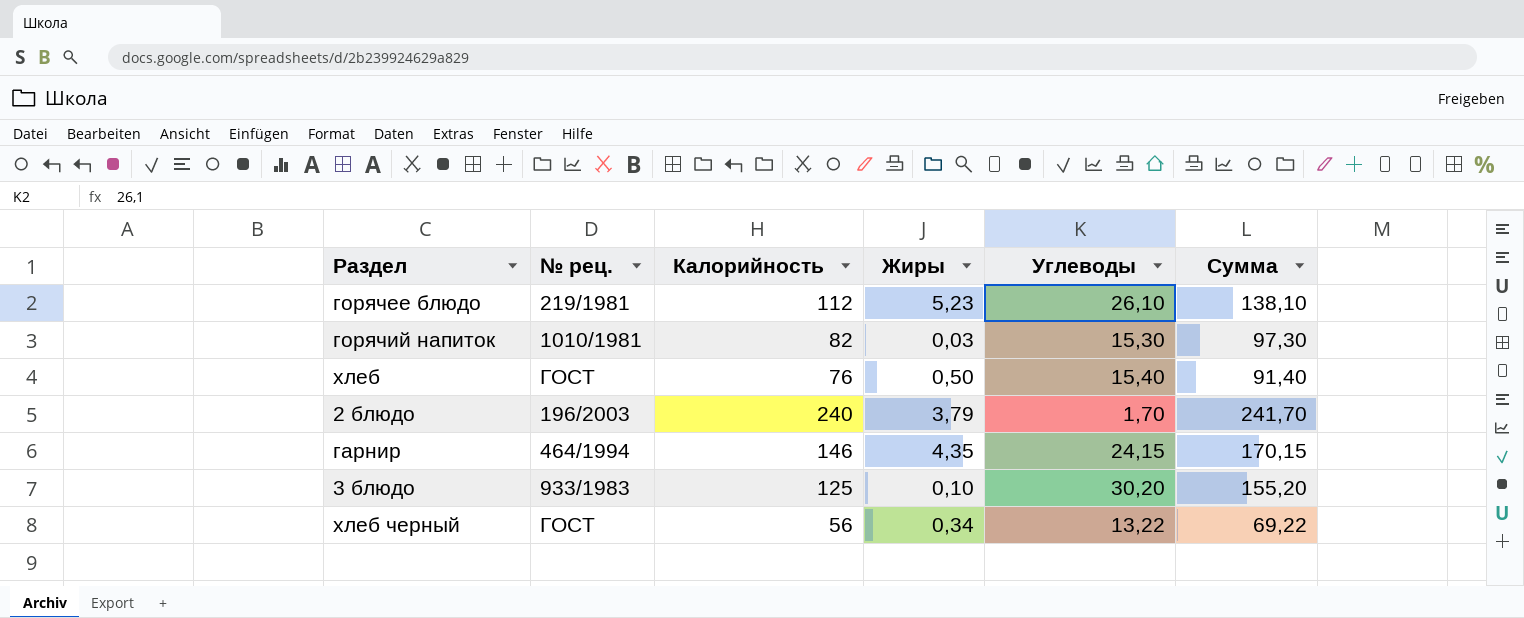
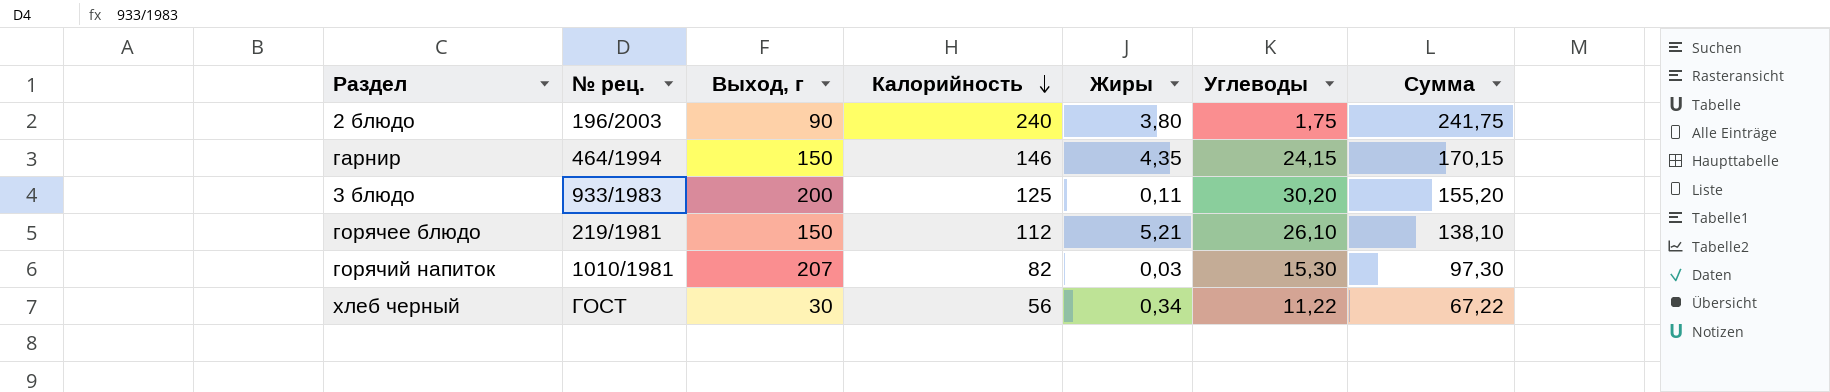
row order: none -> Калорийность descending
column Выход, г | position: none -> 3
row хлеб: ГОСТ | 76 | 0,50 | 15,40 | 91,40 -> none
2 блюдо | Жиры: 3,79 -> 3,80
2 блюдо | Углеводы: 1,70 -> 1,75
2 блюдо | Сумма: 241,70 -> 241,75
3 блюдо | Жиры: 0,10 -> 0,11
горячее блюдо | Жиры: 5,23 -> 5,21
хлеб черный | Углеводы: 13,22 -> 11,22
хлеб черный | Сумма: 69,22 -> 67,22

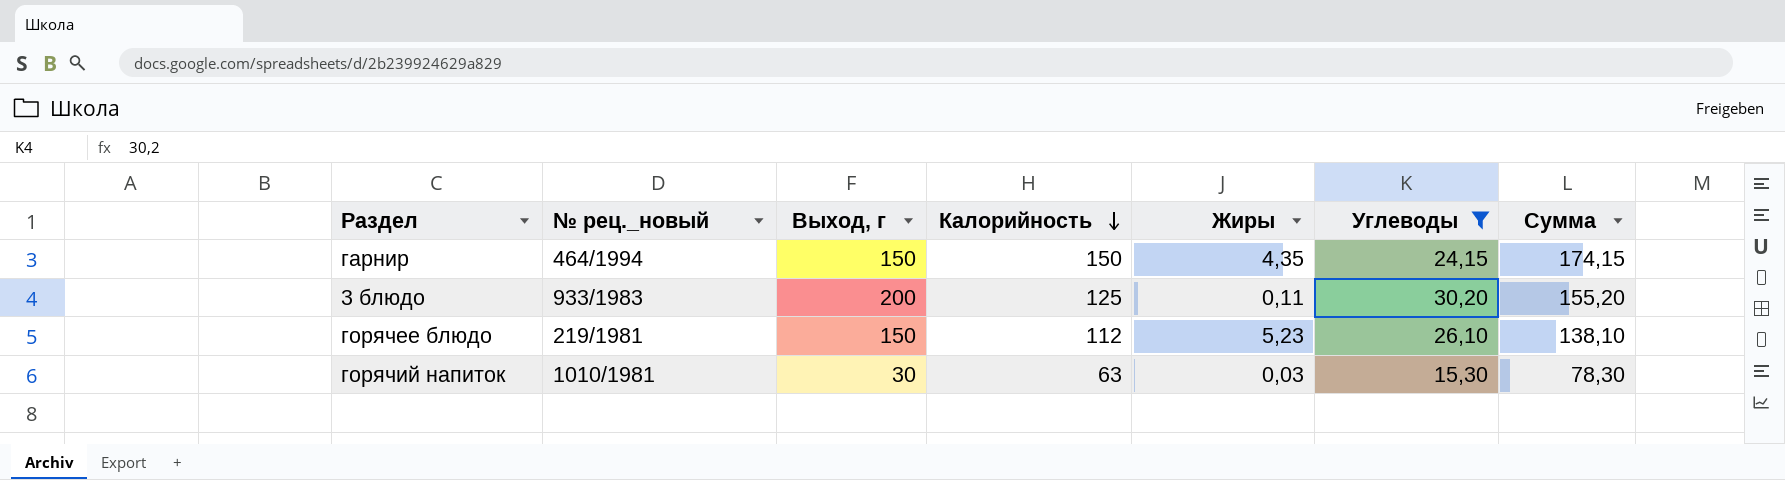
filter: none -> Углеводы >= 15,30
column name: № рец. -> № рец._новый
гарнир | Калорийность: 146 -> 150
гарнир | Сумма: 170,15 -> 174,15
горячее блюдо | Жиры: 5,21 -> 5,23
горячий напиток | Выход, г: 207 -> 30
горячий напиток | Калорийность: 82 -> 63
горячий напиток | Сумма: 97,30 -> 78,30

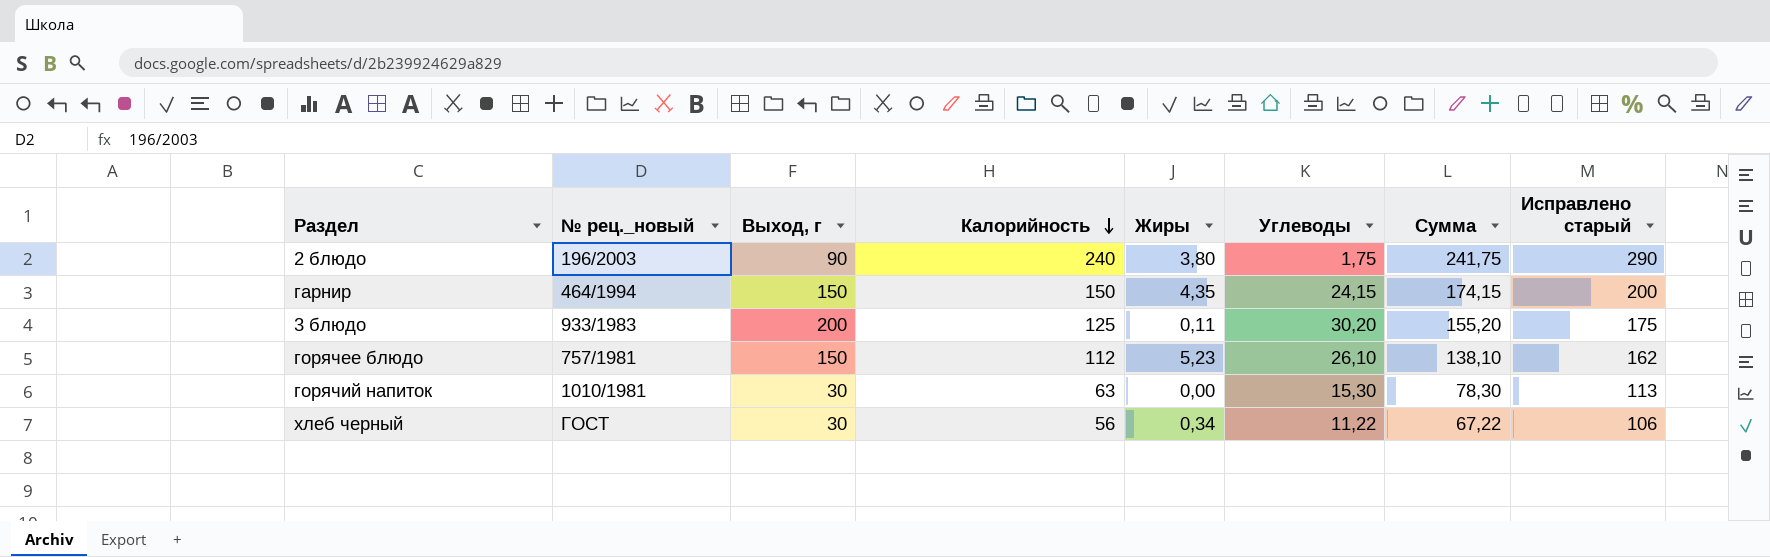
filter: Углеводы >= 15,30 -> none
column Исправлено старый | formula: none -> [Калорийность] + 50
горячее блюдо | № рец._новый: 219/1981 -> 757/1981
горячий напиток | Жиры: 0,03 -> 0,00

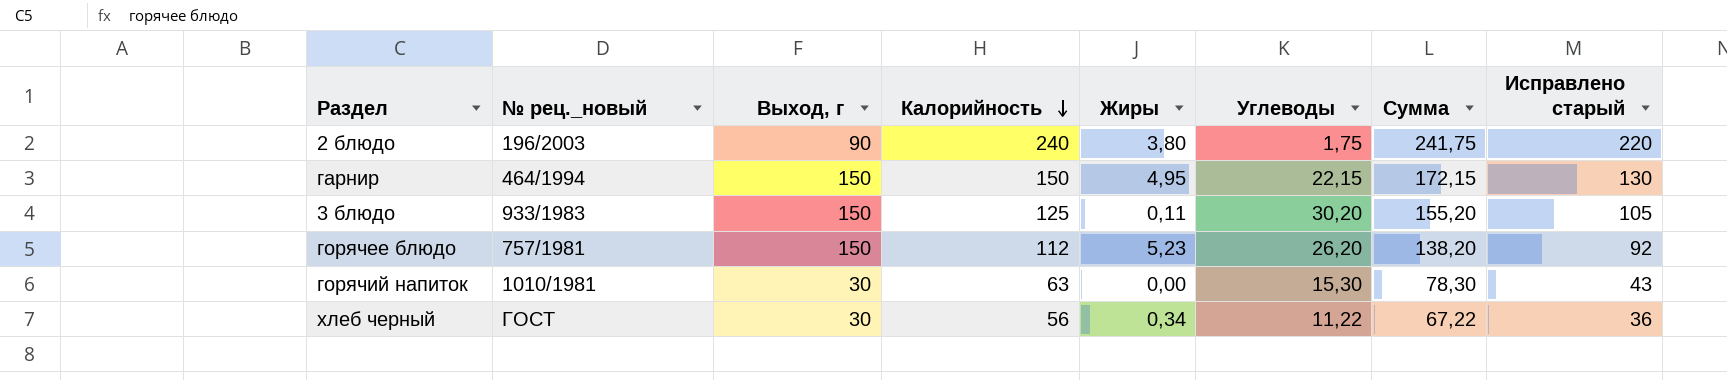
column Исправлено старый | formula: [Калорийность] + 50 -> [Калорийность] - 20
гарнир | Жиры: 4,35 -> 4,95
гарнир | Углеводы: 24,15 -> 22,15
гарнир | Сумма: 174,15 -> 172,15
3 блюдо | Выход, г: 200 -> 150
горячее блюдо | Углеводы: 26,10 -> 26,20
горячее блюдо | Сумма: 138,10 -> 138,20

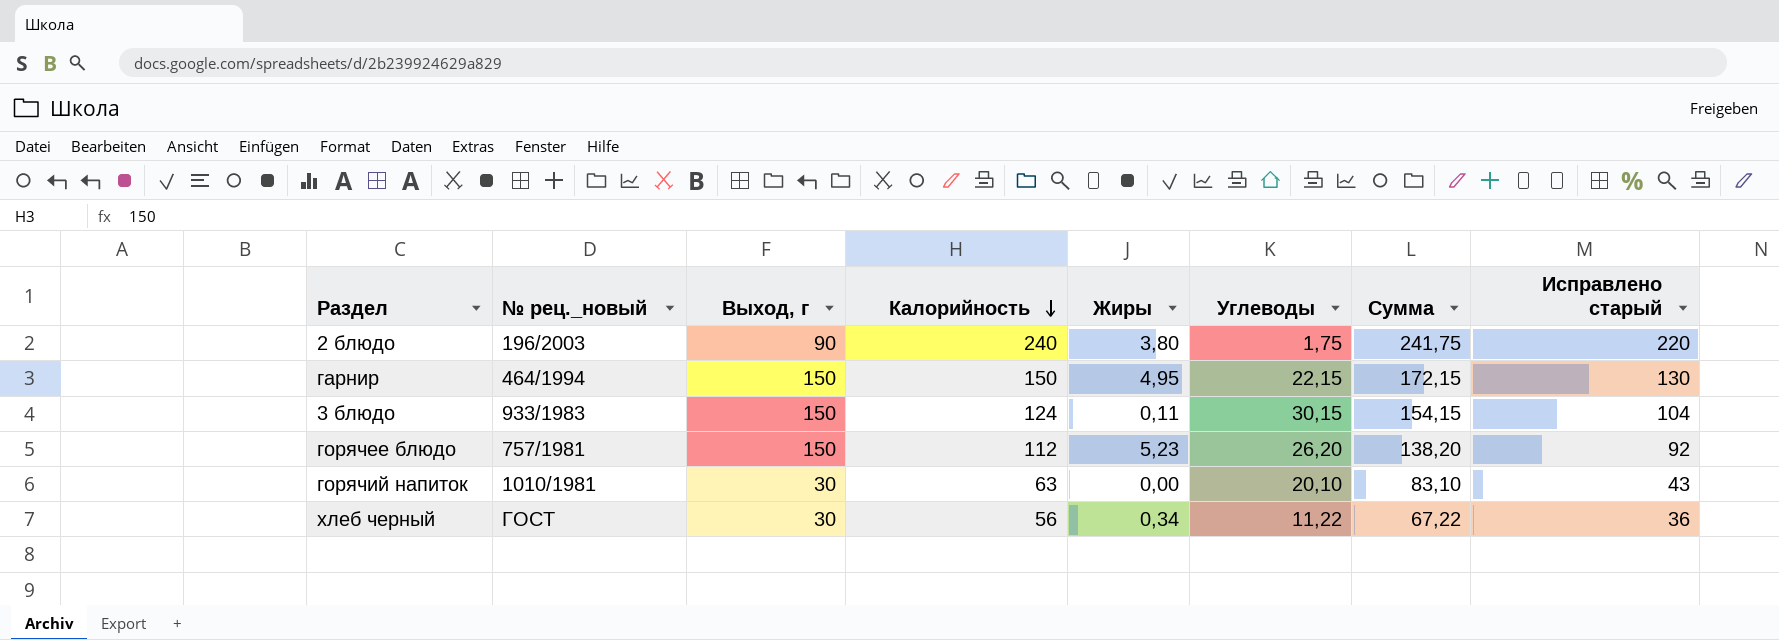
3 блюдо | Калорийность: 125 -> 124
3 блюдо | Углеводы: 30,20 -> 30,15
3 блюдо | Сумма: 155,20 -> 154,15
3 блюдо | Исправлено старый: 105 -> 104
горячий напиток | Углеводы: 15,30 -> 20,10
горячий напиток | Сумма: 78,30 -> 83,10

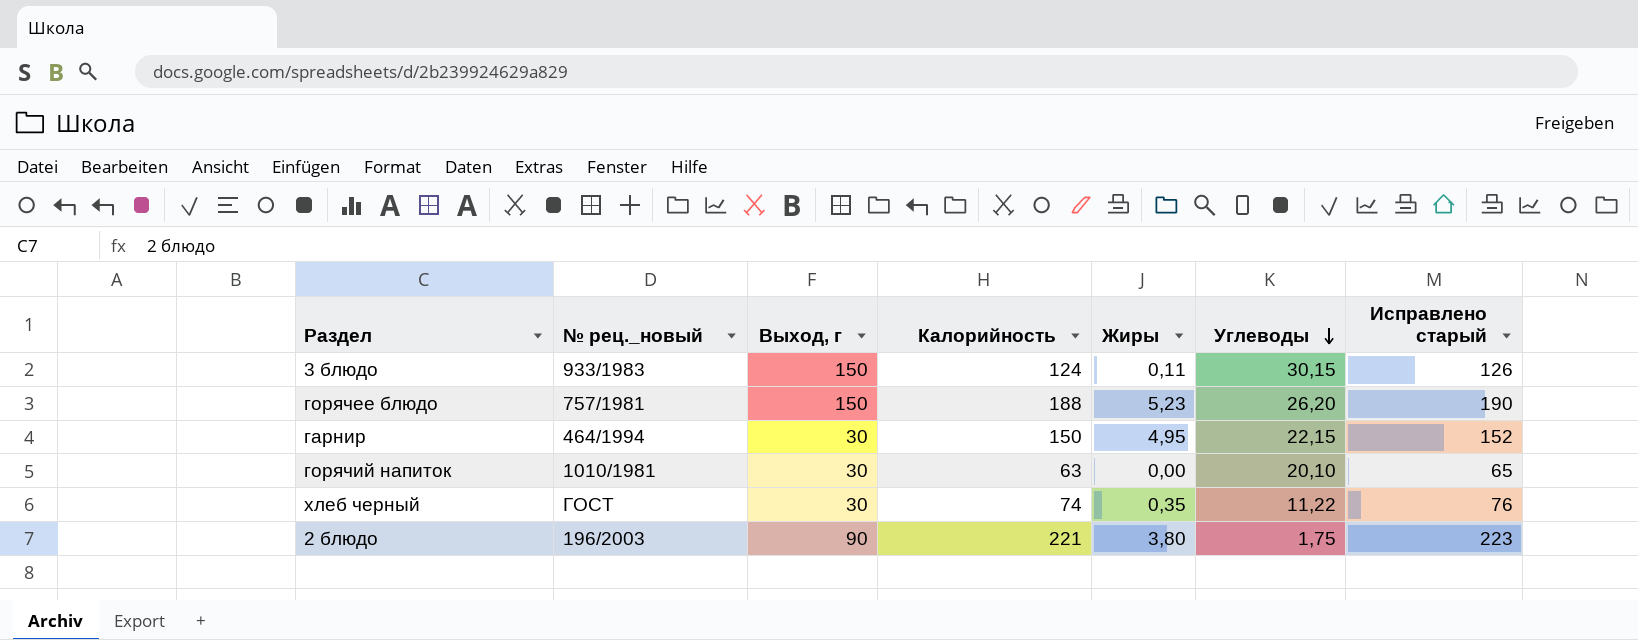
row order: Калорийность descending -> Углеводы descending
column Сумма | formula: [Калорийность] + [Углеводы] -> none
column Исправлено старый | formula: [Калорийность] - 20 -> [Калорийность] + 2
горячее блюдо | Калорийность: 112 -> 188
гарнир | Выход, г: 150 -> 30
хлеб черный | Калорийность: 56 -> 74
хлеб черный | Жиры: 0,34 -> 0,35
2 блюдо | Калорийность: 240 -> 221

